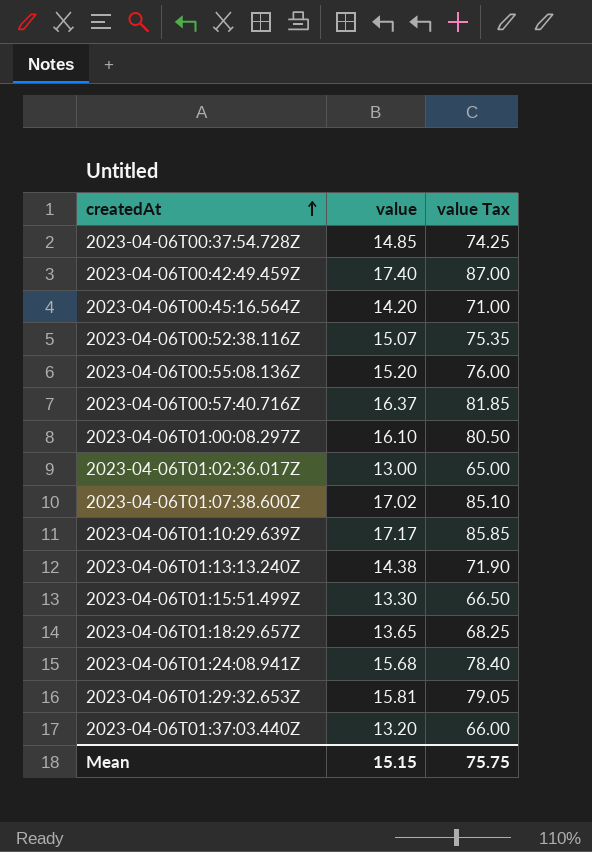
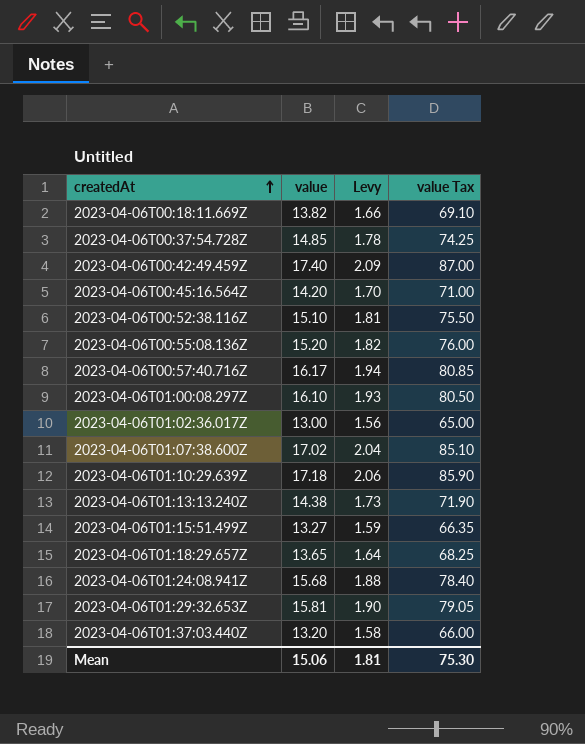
column Levy | formula: none -> [value] * 0.12
row 2023-04-06T00:18:11.669Z: none -> 13.82 | 1.66 | 69.10
2023-04-06T00:52:38.116Z | value: 15.07 -> 15.10
2023-04-06T00:52:38.116Z | value Tax: 75.35 -> 75.50
2023-04-06T00:57:40.716Z | value: 16.37 -> 16.17
2023-04-06T00:57:40.716Z | value Tax: 81.85 -> 80.85
2023-04-06T01:10:29.639Z | value: 17.17 -> 17.18
2023-04-06T01:10:29.639Z | value Tax: 85.85 -> 85.90
2023-04-06T01:15:51.499Z | value: 13.30 -> 13.27
2023-04-06T01:15:51.499Z | value Tax: 66.50 -> 66.35
Mean | value: 15.15 -> 15.06
Mean | value Tax: 75.75 -> 75.30

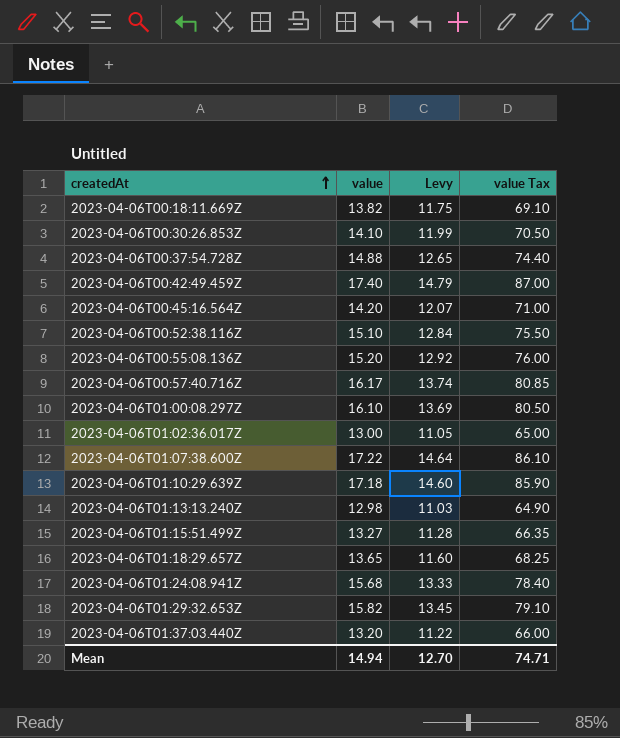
column Levy | formula: [value] * 0.12 -> [value] * 0.85
row 2023-04-06T00:30:26.853Z: none -> 14.10 | 11.99 | 70.50
2023-04-06T00:37:54.728Z | value: 14.85 -> 14.88
2023-04-06T00:37:54.728Z | value Tax: 74.25 -> 74.40
2023-04-06T01:07:38.600Z | value: 17.02 -> 17.22
2023-04-06T01:07:38.600Z | value Tax: 85.10 -> 86.10
2023-04-06T01:13:13.240Z | value: 14.38 -> 12.98
2023-04-06T01:13:13.240Z | value Tax: 71.90 -> 64.90
2023-04-06T01:29:32.653Z | value: 15.81 -> 15.82
2023-04-06T01:29:32.653Z | value Tax: 79.05 -> 79.10
Mean | value: 15.06 -> 14.94
Mean | Levy: 1.81 -> 12.70
Mean | value Tax: 75.30 -> 74.71

